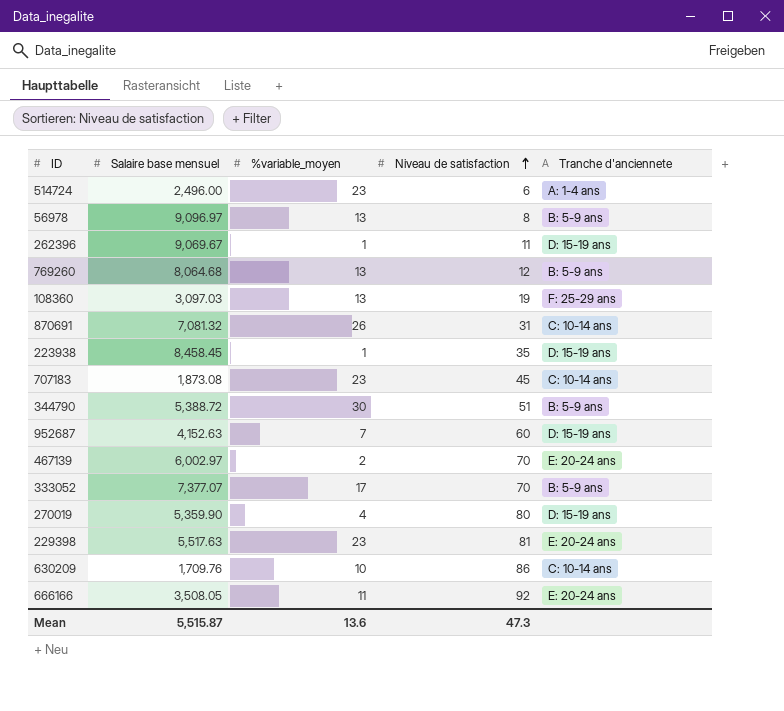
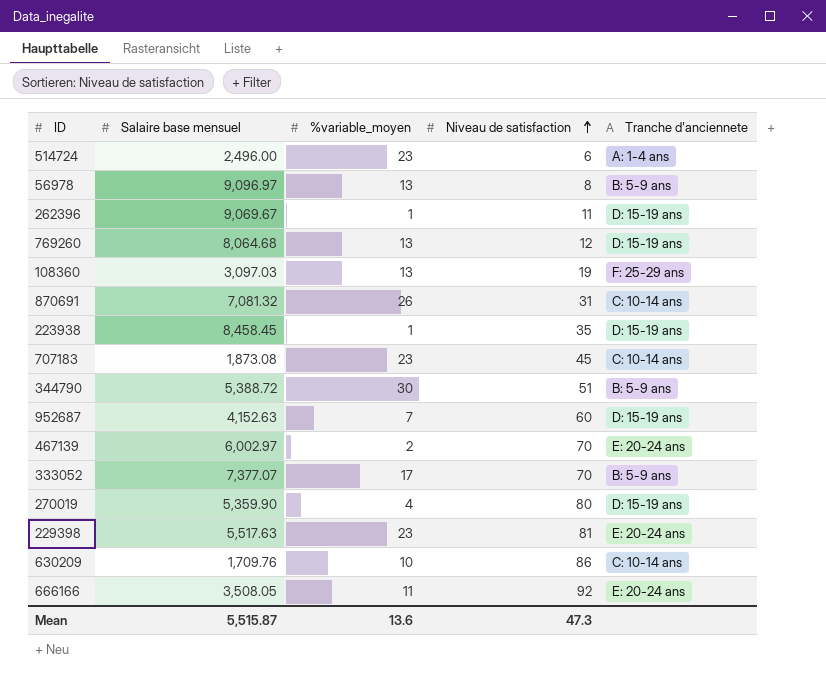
769260 | Tranche d'anciennete: B: 5-9 ans -> D: 15-19 ans

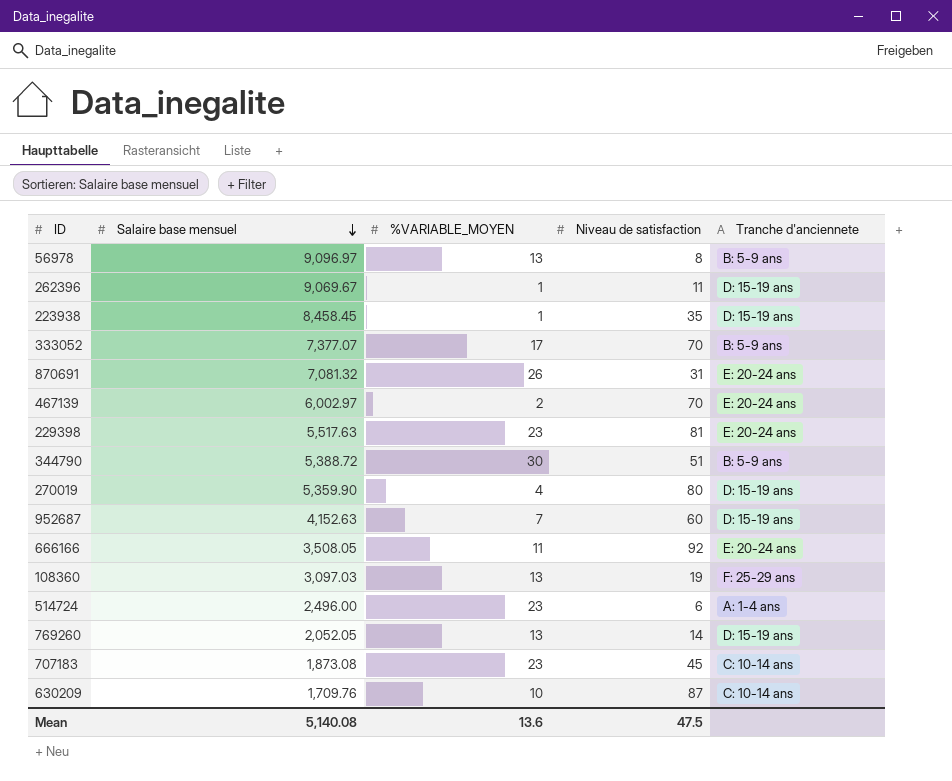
row order: Niveau de satisfaction ascending -> Salaire base mensuel descending
column name: %variable_moyen -> %VARIABLE_MOYEN
870691 | Tranche d'anciennete: C: 10-14 ans -> E: 20-24 ans
769260 | Salaire base mensuel: 8,064.68 -> 2,052.05
769260 | Niveau de satisfaction: 12 -> 14
630209 | Niveau de satisfaction: 86 -> 87
Mean | Salaire base mensuel: 5,515.87 -> 5,140.08
Mean | Niveau de satisfaction: 47.3 -> 47.5

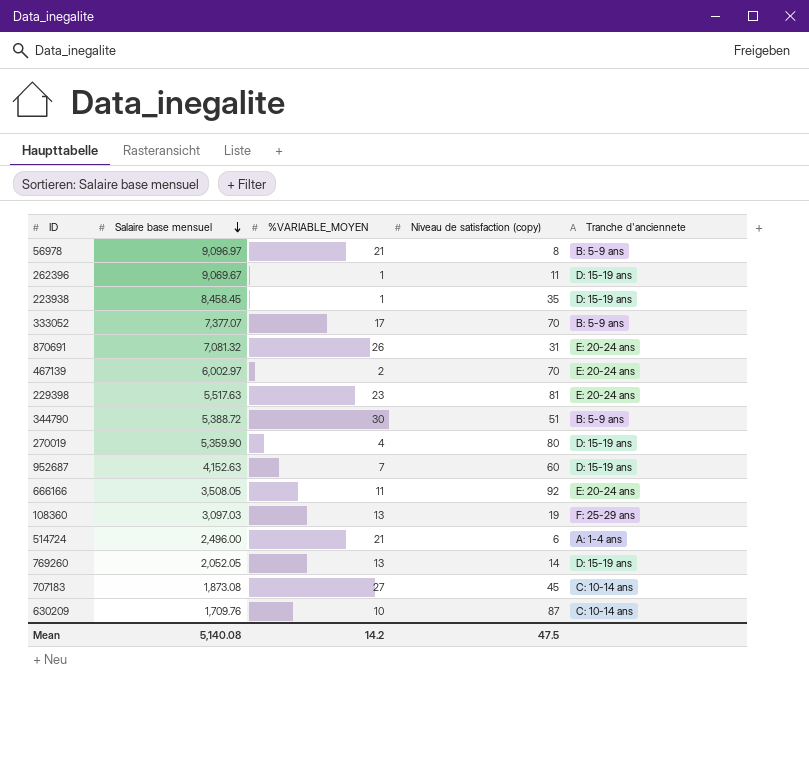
column name: Niveau de satisfaction -> Niveau de satisfaction (copy)
56978 | %VARIABLE_MOYEN: 13 -> 21
514724 | %VARIABLE_MOYEN: 23 -> 21
707183 | %VARIABLE_MOYEN: 23 -> 27
Mean | %VARIABLE_MOYEN: 13.6 -> 14.2

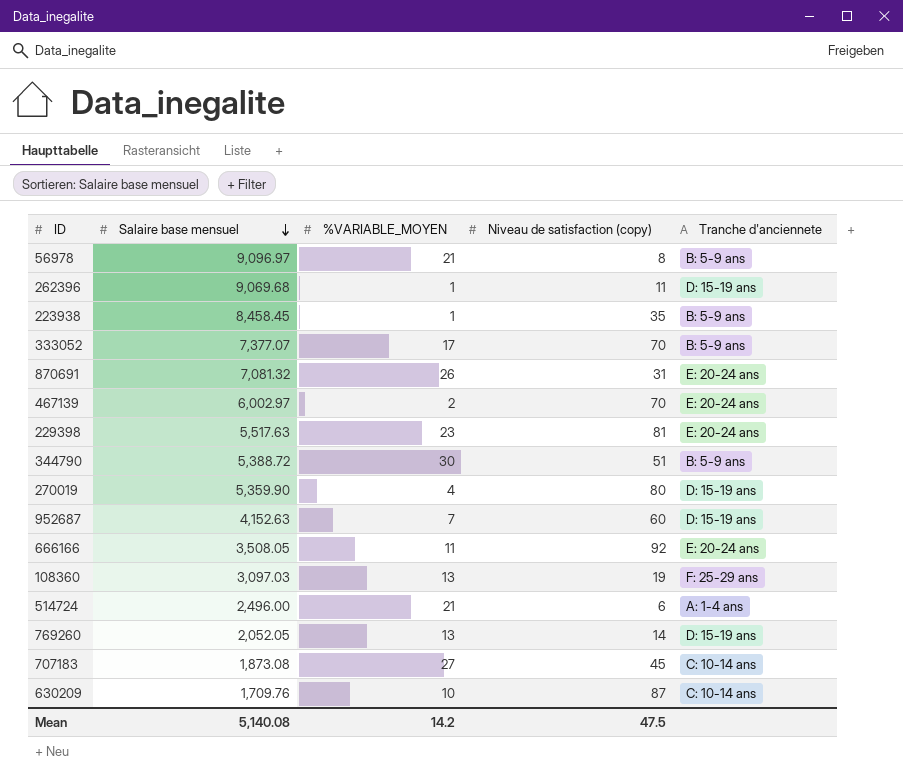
262396 | Salaire base mensuel: 9,069.67 -> 9,069.68
223938 | Tranche d'anciennete: D: 15-19 ans -> B: 5-9 ans

